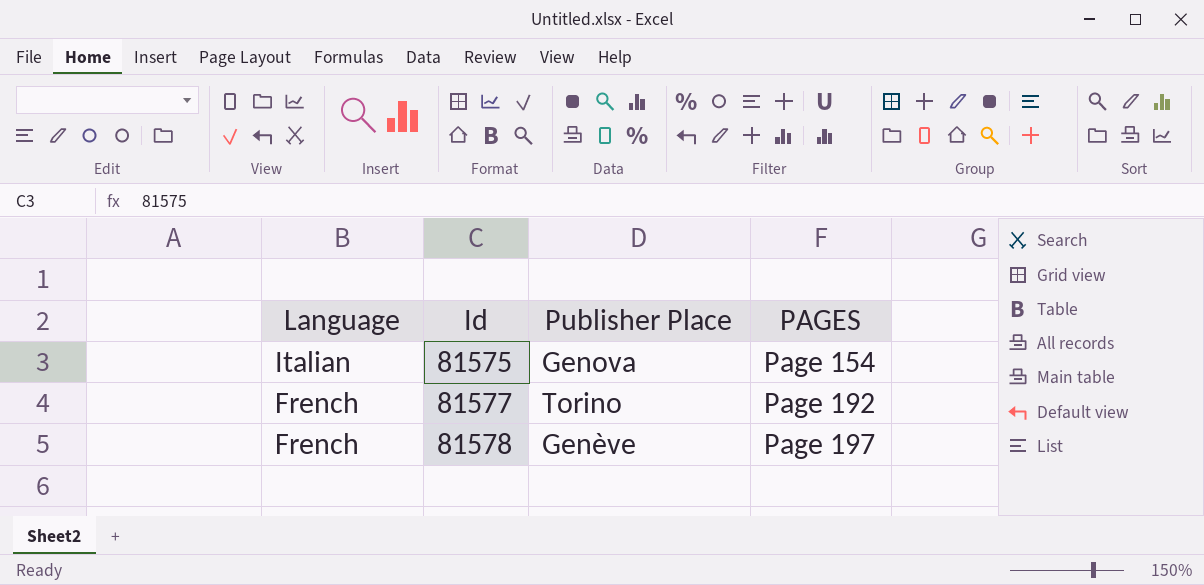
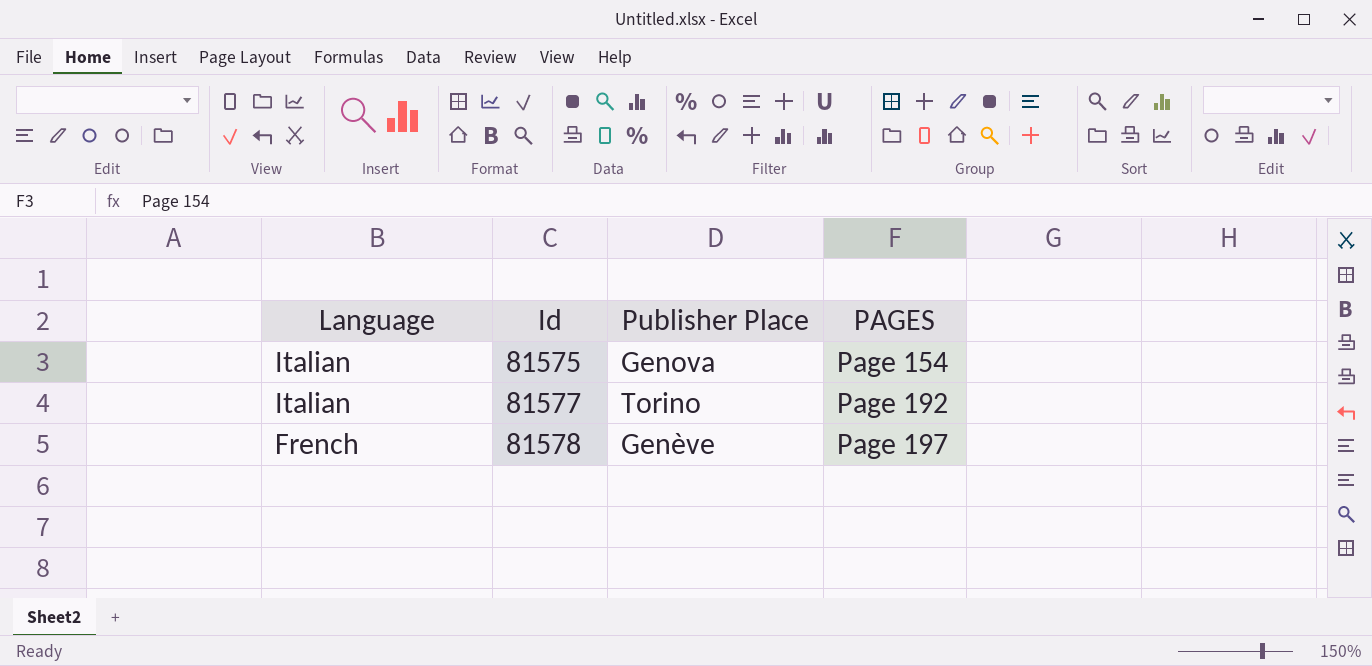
81577 | Language: French -> Italian

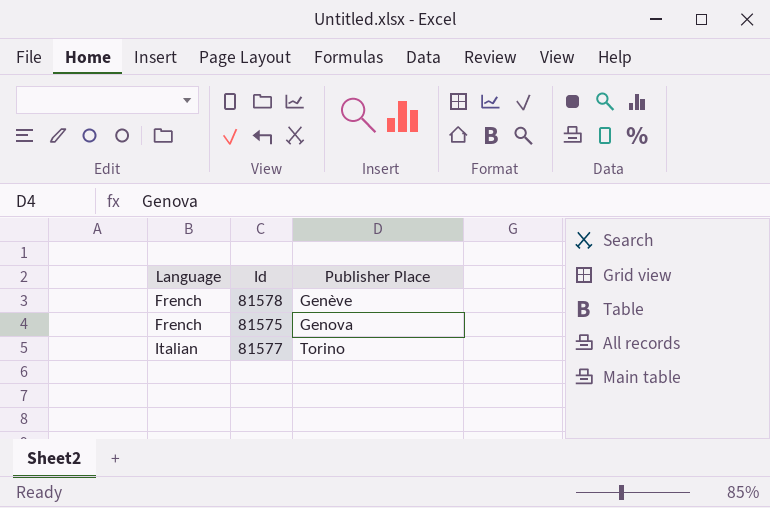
row order: Language descending -> Language ascending
column PAGES | position: 4 -> none
81575 | Language: Italian -> French

